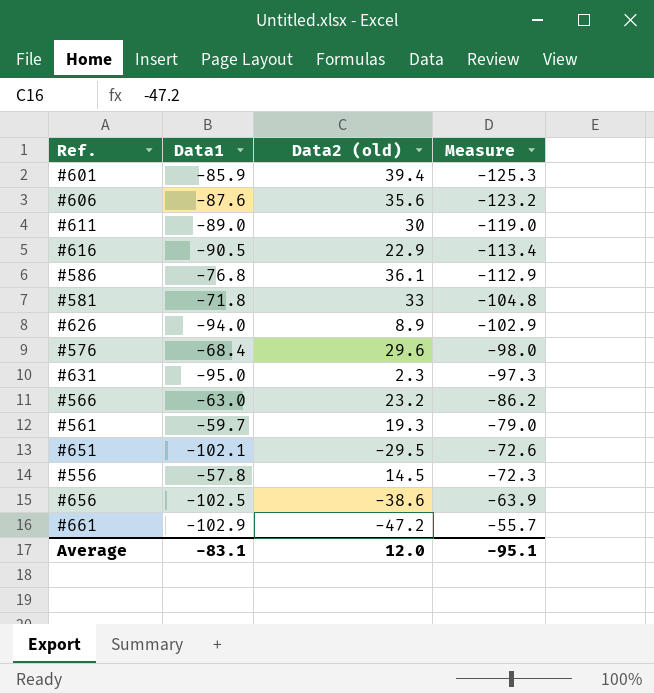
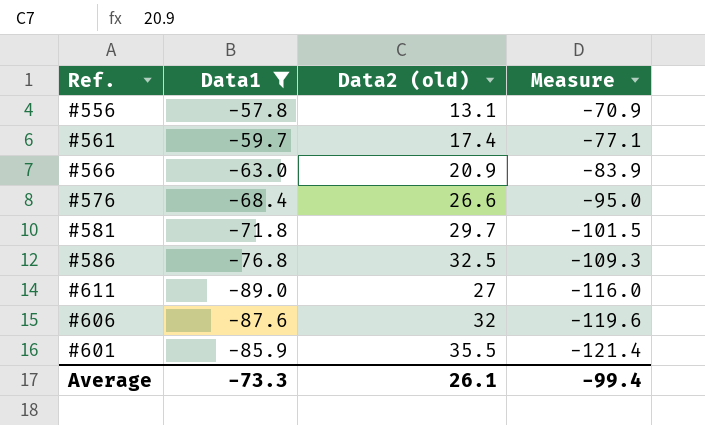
filter: none -> Data1 >= -89.0
row order: Measure ascending -> Measure descending
#556 | Data2 (old): 14.5 -> 13.1
#556 | Measure: -72.3 -> -70.9
#561 | Data2 (old): 19.3 -> 17.4
#561 | Measure: -79.0 -> -77.1
#566 | Data2 (old): 23.2 -> 20.9
#566 | Measure: -86.2 -> -83.9
#576 | Data2 (old): 29.6 -> 26.6
#576 | Measure: -98.0 -> -95.0
#581 | Data2 (old): 33 -> 29.7
#581 | Measure: -104.8 -> -101.5
#586 | Data2 (old): 36.1 -> 32.5
#586 | Measure: -112.9 -> -109.3
#611 | Data2 (old): 30 -> 27
#611 | Measure: -119.0 -> -116.0
#606 | Data2 (old): 35.6 -> 32
#606 | Measure: -123.2 -> -119.6
#601 | Data2 (old): 39.4 -> 35.5
#601 | Measure: -125.3 -> -121.4
Average | Data1: -83.1 -> -73.3
Average | Data2 (old): 12.0 -> 26.1
Average | Measure: -95.1 -> -99.4

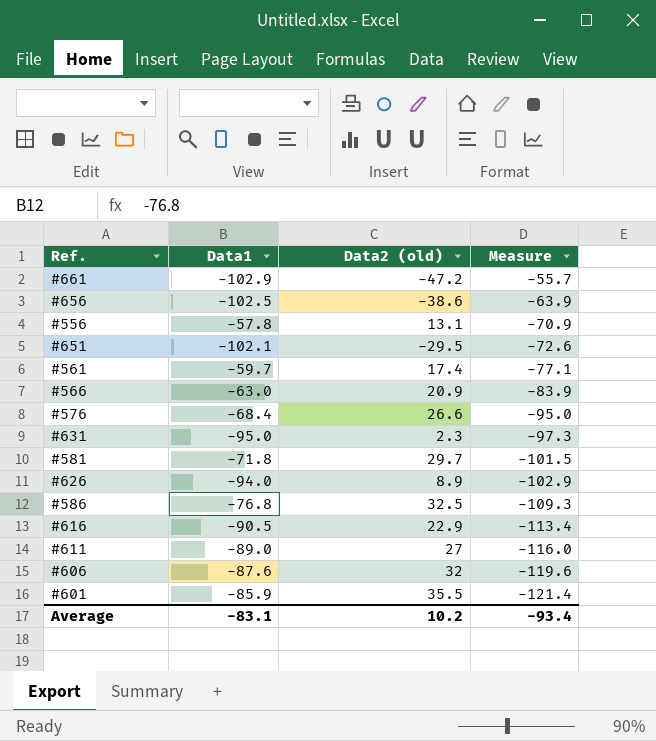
filter: Data1 >= -89.0 -> none
Average | Data1: -73.3 -> -83.1
Average | Data2 (old): 26.1 -> 10.2
Average | Measure: -99.4 -> -93.4

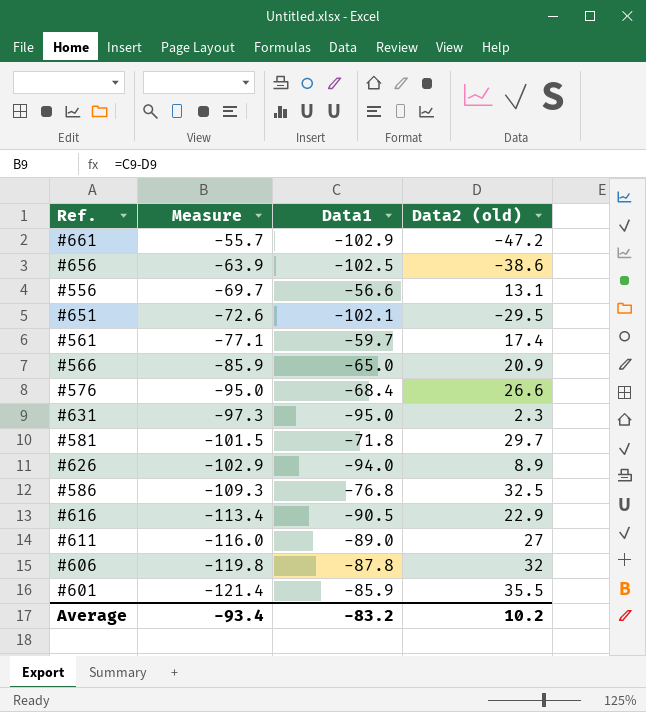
column Measure | position: 4 -> 2
#556 | Measure: -70.9 -> -69.7
#556 | Data1: -57.8 -> -56.6
#566 | Measure: -83.9 -> -85.9
#566 | Data1: -63.0 -> -65.0
#606 | Measure: -119.6 -> -119.8
#606 | Data1: -87.6 -> -87.8
Average | Data1: -83.1 -> -83.2

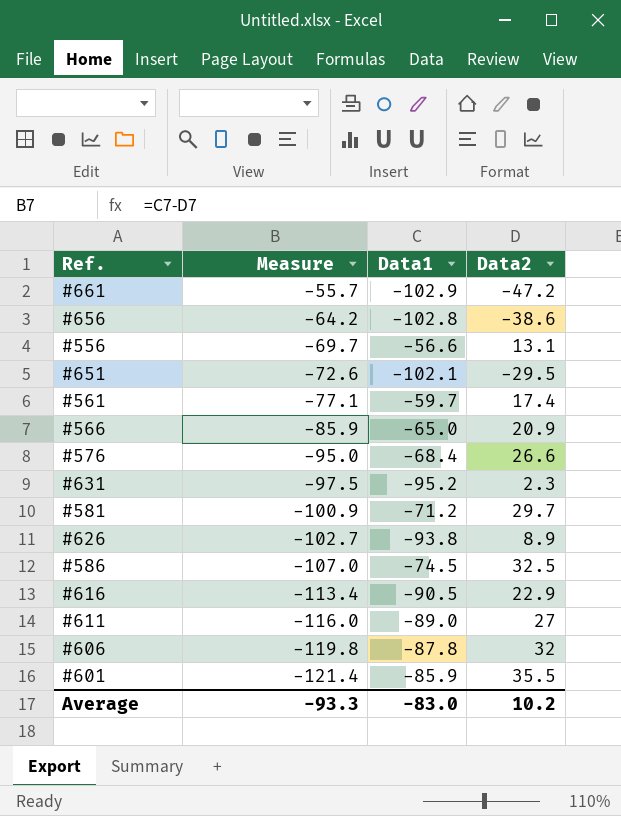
column name: Data2 (old) -> Data2
#656 | Measure: -63.9 -> -64.2
#656 | Data1: -102.5 -> -102.8
#631 | Measure: -97.3 -> -97.5
#631 | Data1: -95.0 -> -95.2
#581 | Measure: -101.5 -> -100.9
#581 | Data1: -71.8 -> -71.2
#626 | Measure: -102.9 -> -102.7
#626 | Data1: -94.0 -> -93.8
#586 | Measure: -109.3 -> -107.0
#586 | Data1: -76.8 -> -74.5
Average | Measure: -93.4 -> -93.3
Average | Data1: -83.2 -> -83.0

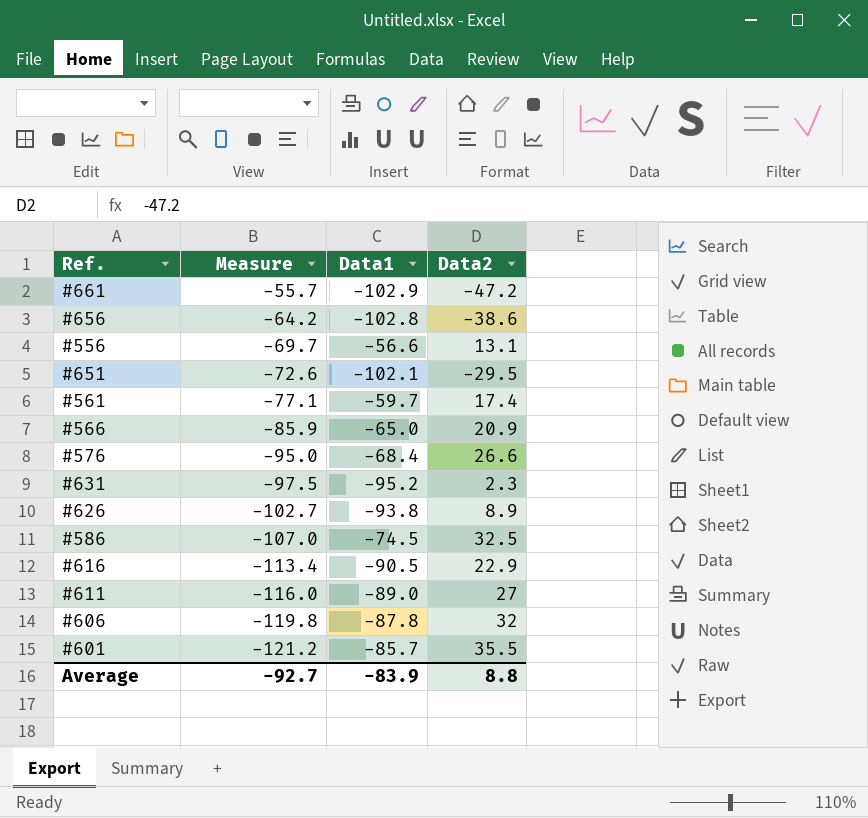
row #581: -100.9 | -71.2 | 29.7 -> none
#601 | Measure: -121.4 -> -121.2
#601 | Data1: -85.9 -> -85.7
Average | Measure: -93.3 -> -92.7
Average | Data1: -83.0 -> -83.9
Average | Data2: 10.2 -> 8.8

